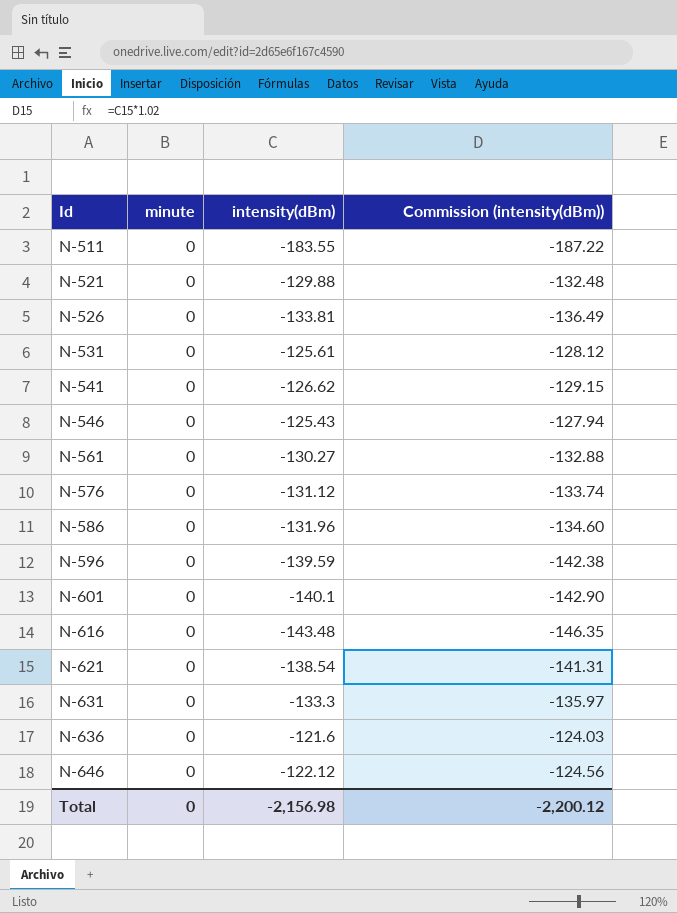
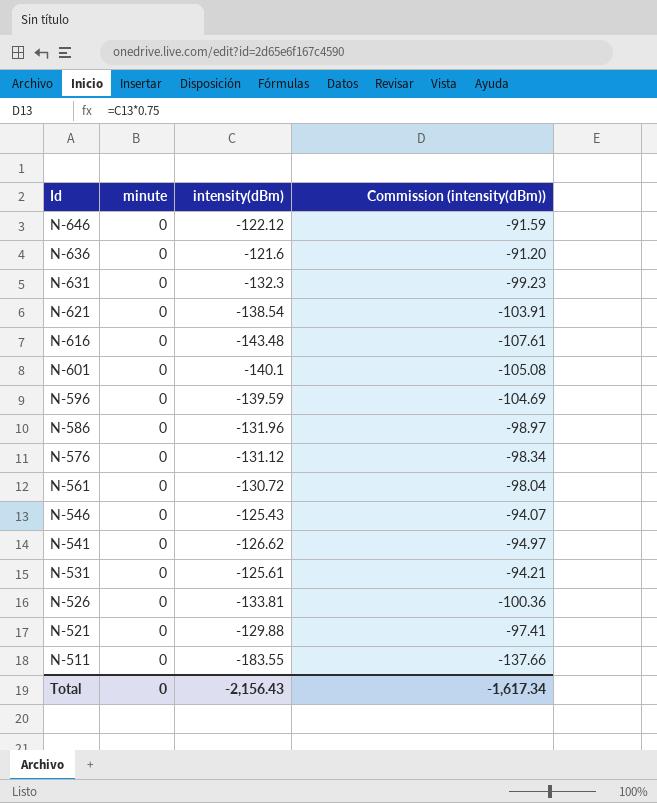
row order: Id ascending -> Id descending
column Commission (intensity(dBm)) | formula: [intensity(dBm)] * 1.02 -> [intensity(dBm)] * 0.75
N-631 | intensity(dBm): -133.3 -> -132.3
N-561 | intensity(dBm): -130.27 -> -130.72
Total | intensity(dBm): -2,156.98 -> -2,156.43
Total | Commission (intensity(dBm)): -2,200.12 -> -1,617.34

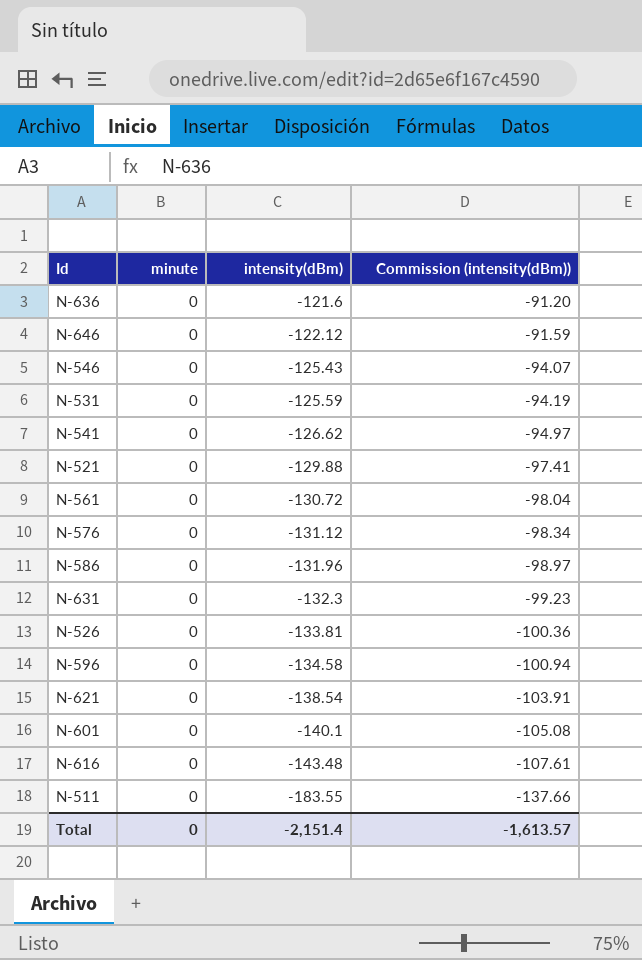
row order: Id descending -> intensity(dBm) descending
N-531 | intensity(dBm): -125.61 -> -125.59
N-531 | Commission (intensity(dBm)): -94.21 -> -94.19
N-596 | intensity(dBm): -139.59 -> -134.58
N-596 | Commission (intensity(dBm)): -104.69 -> -100.94
Total | intensity(dBm): -2,156.43 -> -2,151.4
Total | Commission (intensity(dBm)): -1,617.34 -> -1,613.57

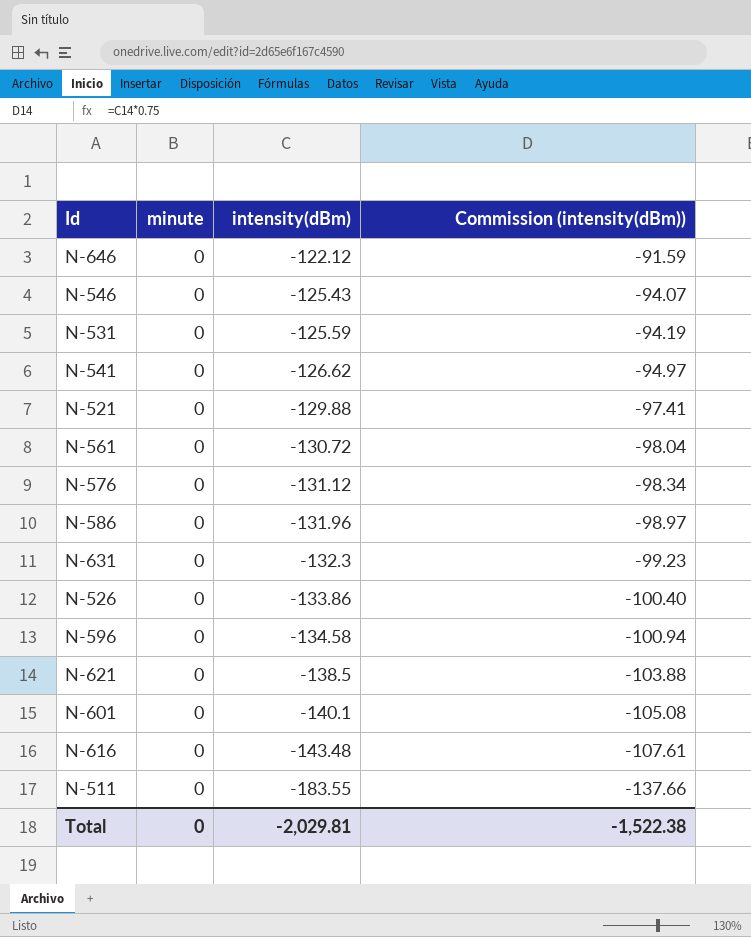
row N-636: 0 | -121.6 | -91.20 -> none
N-526 | intensity(dBm): -133.81 -> -133.86
N-526 | Commission (intensity(dBm)): -100.36 -> -100.40
N-621 | intensity(dBm): -138.54 -> -138.5
N-621 | Commission (intensity(dBm)): -103.91 -> -103.88
Total | intensity(dBm): -2,151.4 -> -2,029.81
Total | Commission (intensity(dBm)): -1,613.57 -> -1,522.38

